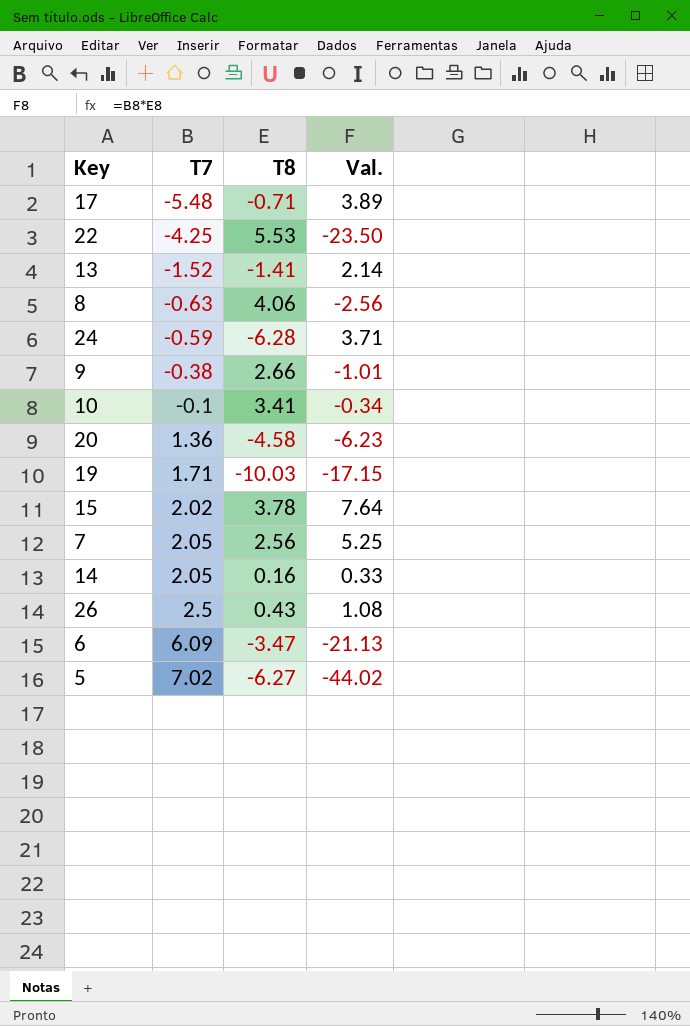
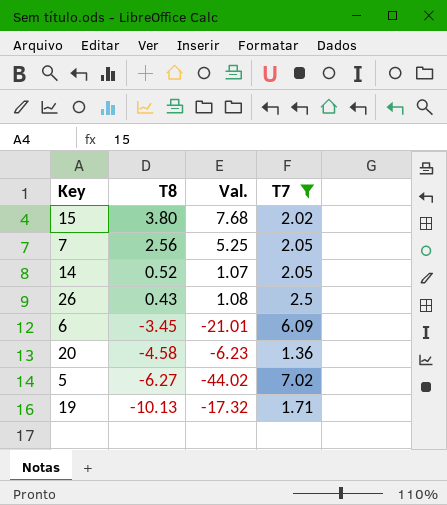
filter: none -> T7 >= 1.36
row order: T7 ascending -> T8 descending
column T7 | position: 2 -> 4
15 | T8: 3.78 -> 3.80
15 | Val.: 7.64 -> 7.68
14 | T8: 0.16 -> 0.52
14 | Val.: 0.33 -> 1.07
6 | T8: -3.47 -> -3.45
6 | Val.: -21.13 -> -21.01
19 | T8: -10.03 -> -10.13
19 | Val.: -17.15 -> -17.32

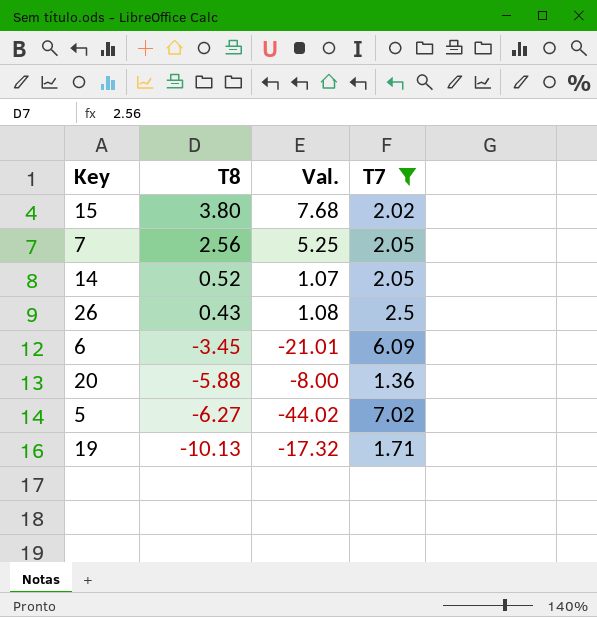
20 | T8: -4.58 -> -5.88
20 | Val.: -6.23 -> -8.00

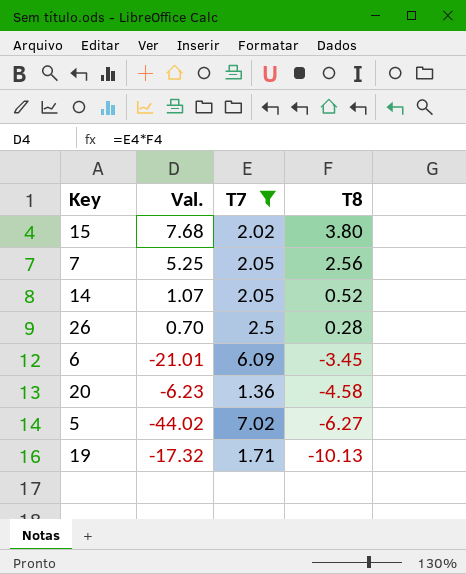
column T8 | position: 2 -> 4
26 | Val.: 1.08 -> 0.70
26 | T8: 0.43 -> 0.28
20 | Val.: -8.00 -> -6.23
20 | T8: -5.88 -> -4.58

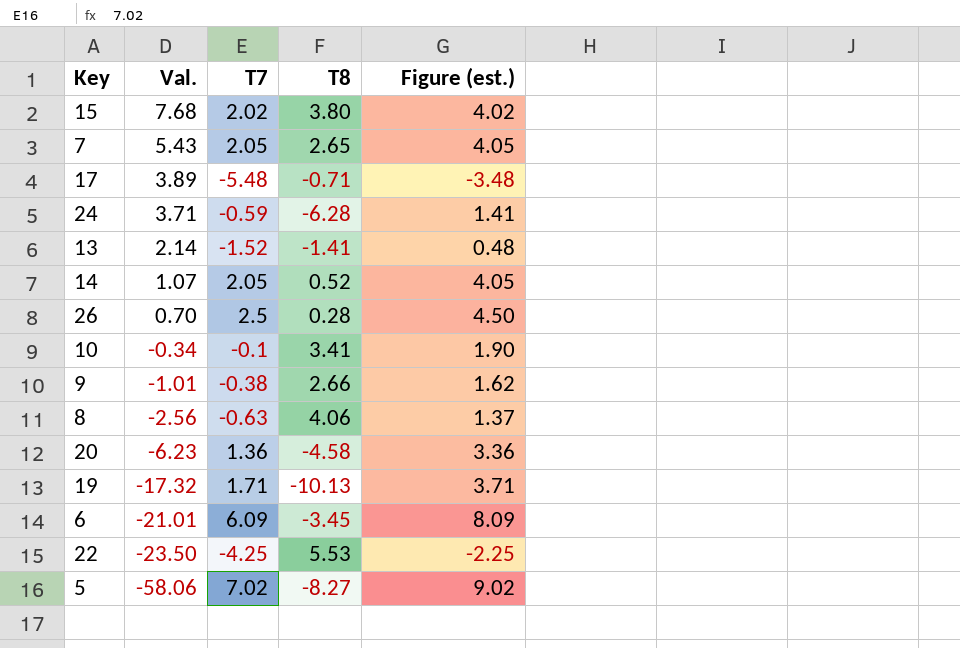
filter: T7 >= 1.36 -> none
row order: T8 descending -> Val. descending
column Figure (est.) | formula: none -> [T7] + 2
7 | Val.: 5.25 -> 5.43
7 | T8: 2.56 -> 2.65
5 | Val.: -44.02 -> -58.06
5 | T8: -6.27 -> -8.27

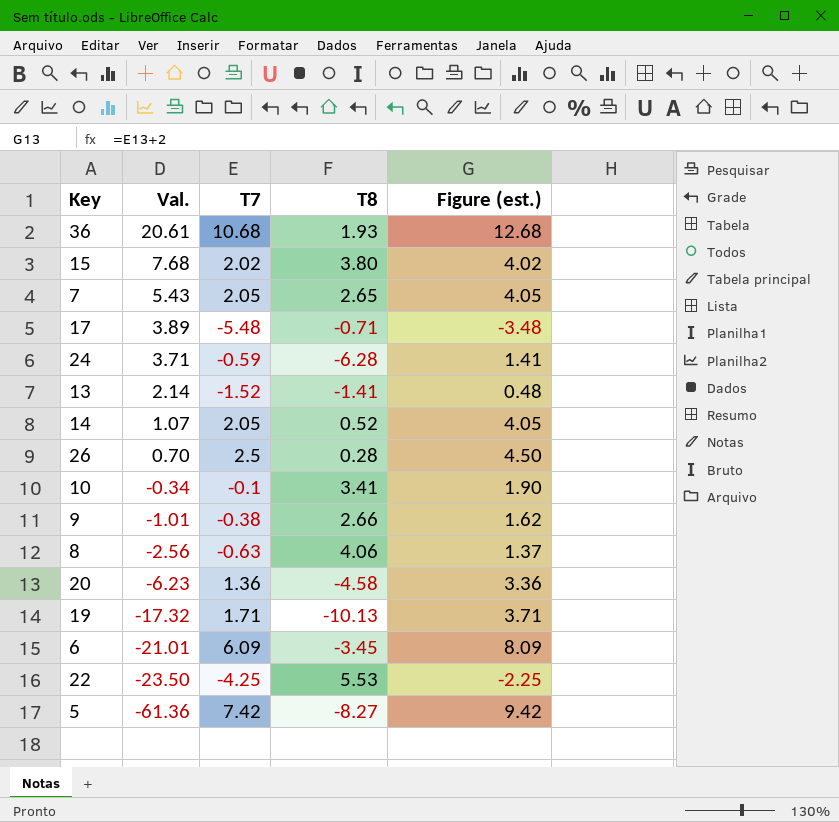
row 36: none -> 20.61 | 10.68 | 1.93 | 12.68
5 | Val.: -58.06 -> -61.36
5 | T7: 7.02 -> 7.42
5 | Figure (est.): 9.02 -> 9.42

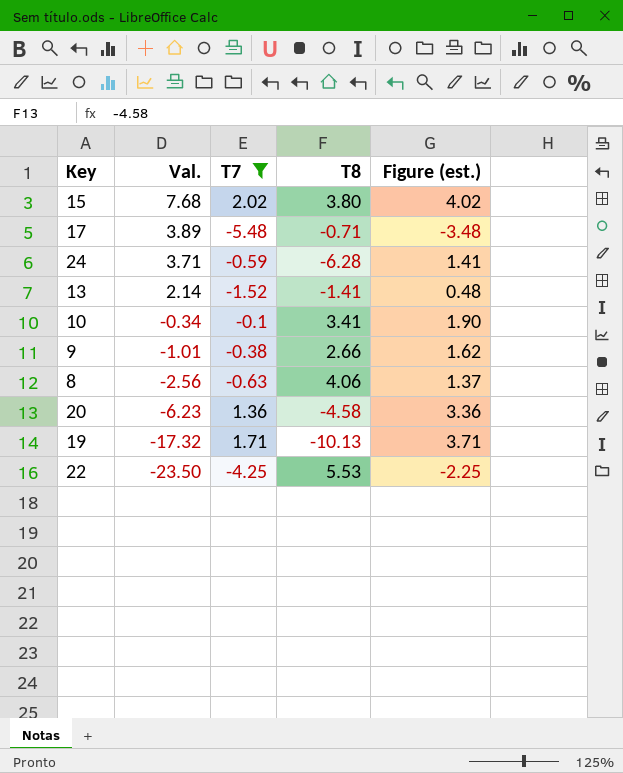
filter: none -> T7 <= 2.02

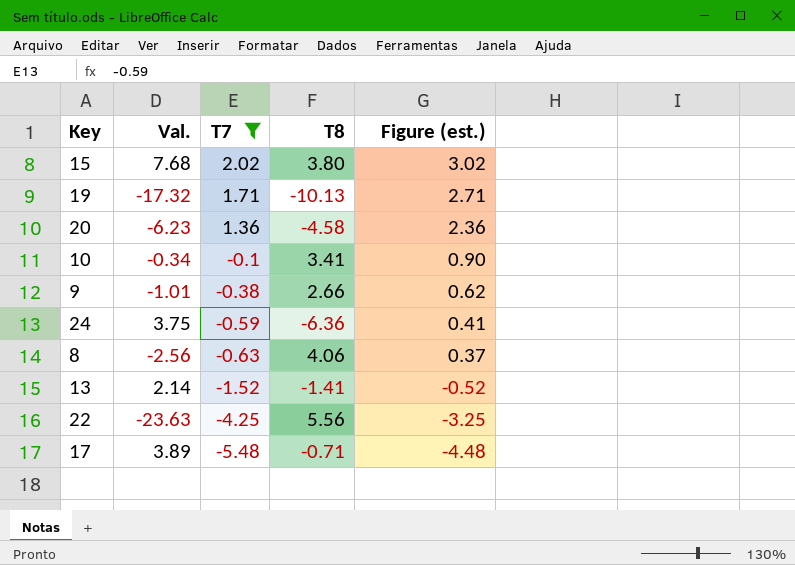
row order: Val. descending -> T7 descending
column Figure (est.) | formula: [T7] + 2 -> [T7] + 1
24 | Val.: 3.71 -> 3.75
24 | T8: -6.28 -> -6.36
22 | Val.: -23.50 -> -23.63
22 | T8: 5.53 -> 5.56

